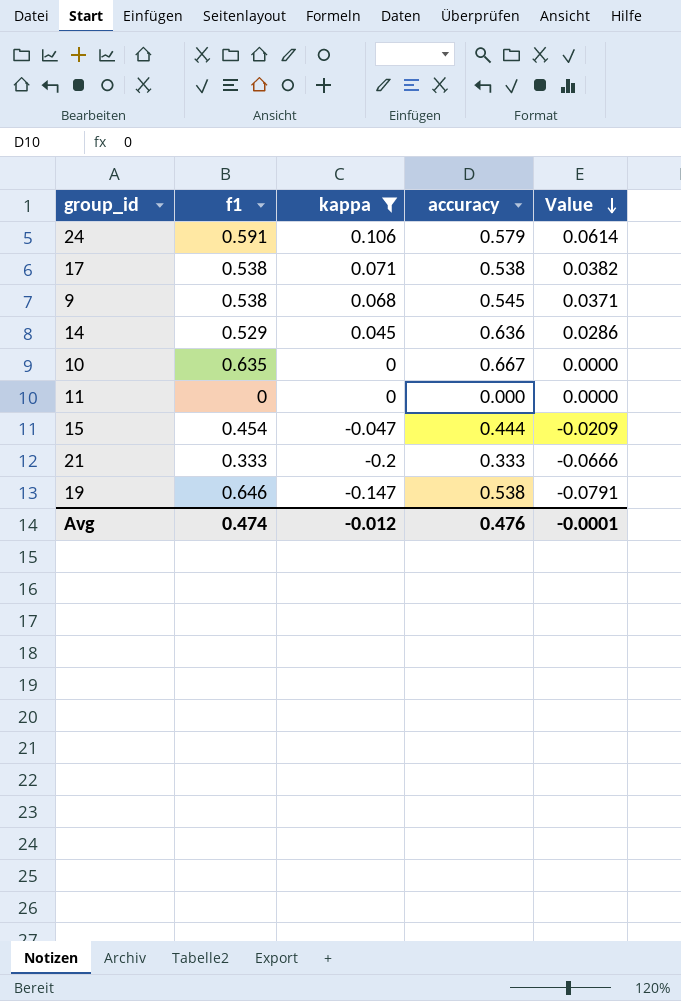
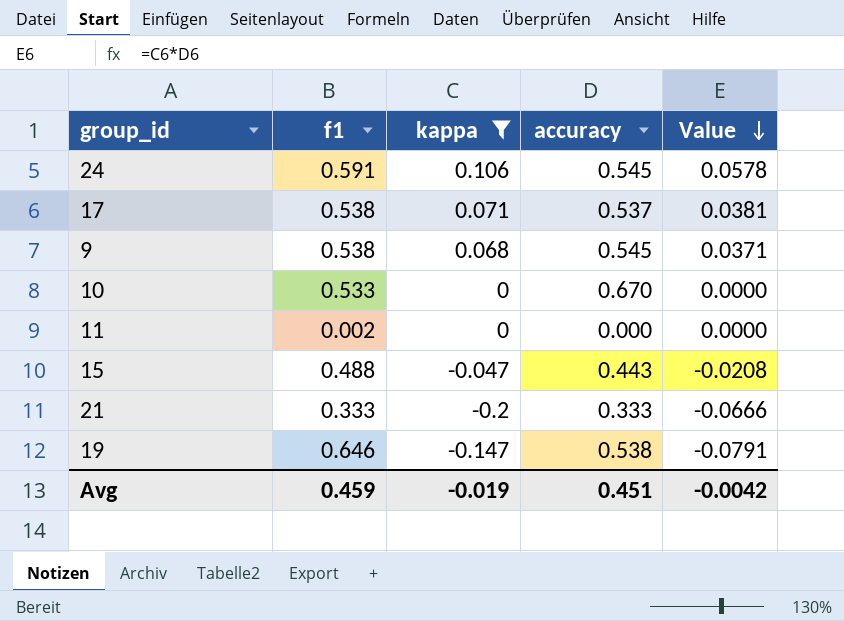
row 14: 0.529 | 0.045 | 0.636 | 0.0286 -> none
24 | accuracy: 0.579 -> 0.545
24 | Value: 0.0614 -> 0.0578
17 | accuracy: 0.538 -> 0.537
17 | Value: 0.0382 -> 0.0381
10 | f1: 0.635 -> 0.533
10 | accuracy: 0.667 -> 0.670
11 | f1: 0 -> 0.002
15 | f1: 0.454 -> 0.488
15 | accuracy: 0.444 -> 0.443
15 | Value: -0.0209 -> -0.0208
Avg | f1: 0.474 -> 0.459
Avg | kappa: -0.012 -> -0.019
Avg | accuracy: 0.476 -> 0.451
Avg | Value: -0.0001 -> -0.0042

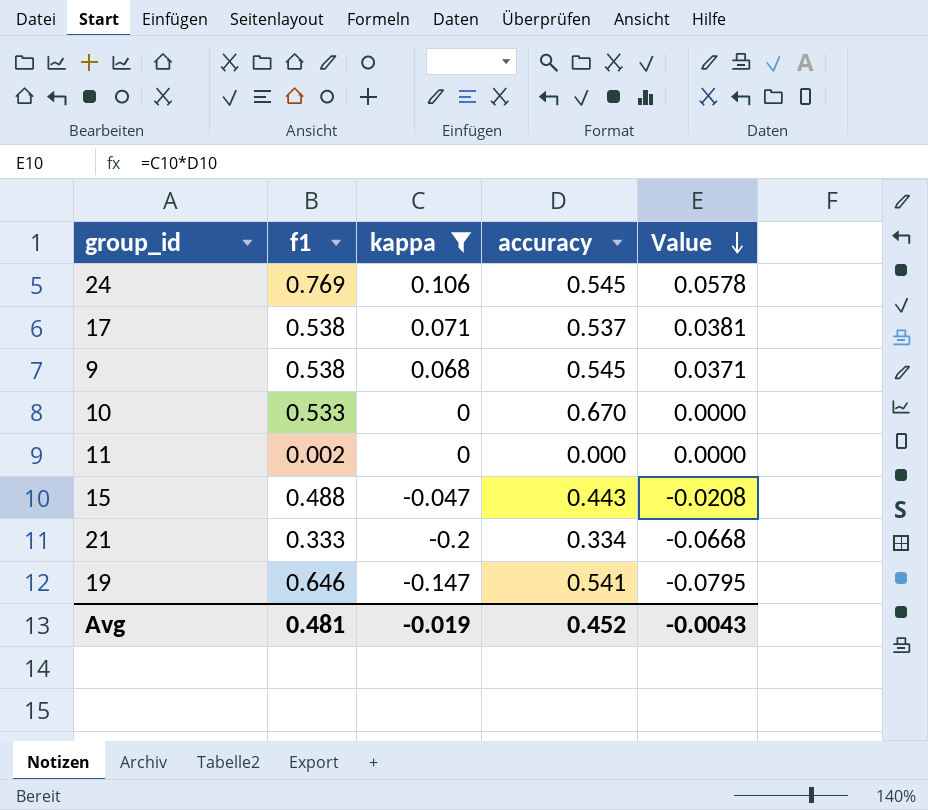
24 | f1: 0.591 -> 0.769
21 | accuracy: 0.333 -> 0.334
21 | Value: -0.0666 -> -0.0668
19 | accuracy: 0.538 -> 0.541
19 | Value: -0.0791 -> -0.0795
Avg | f1: 0.459 -> 0.481
Avg | accuracy: 0.451 -> 0.452
Avg | Value: -0.0042 -> -0.0043

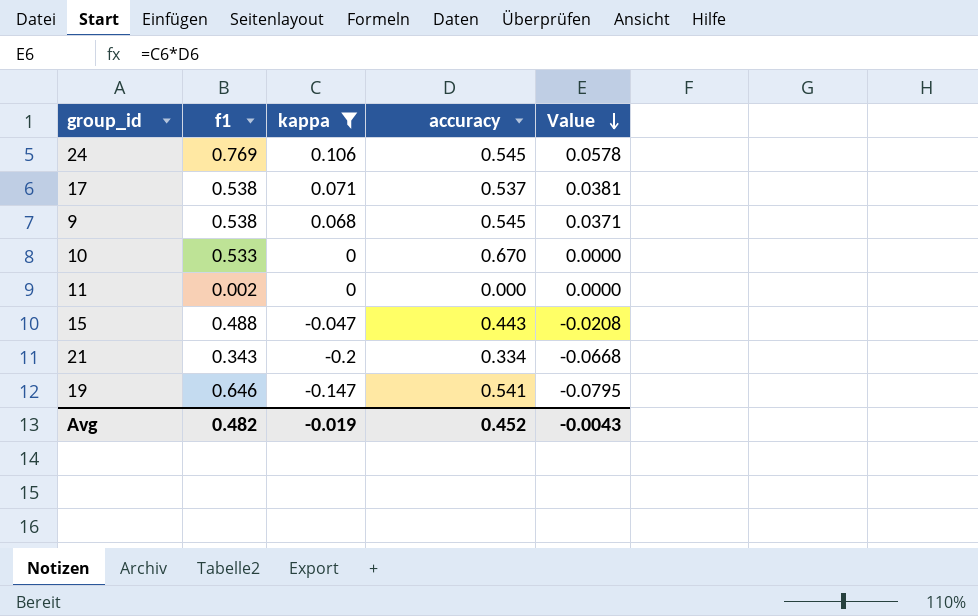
21 | f1: 0.333 -> 0.343
Avg | f1: 0.481 -> 0.482

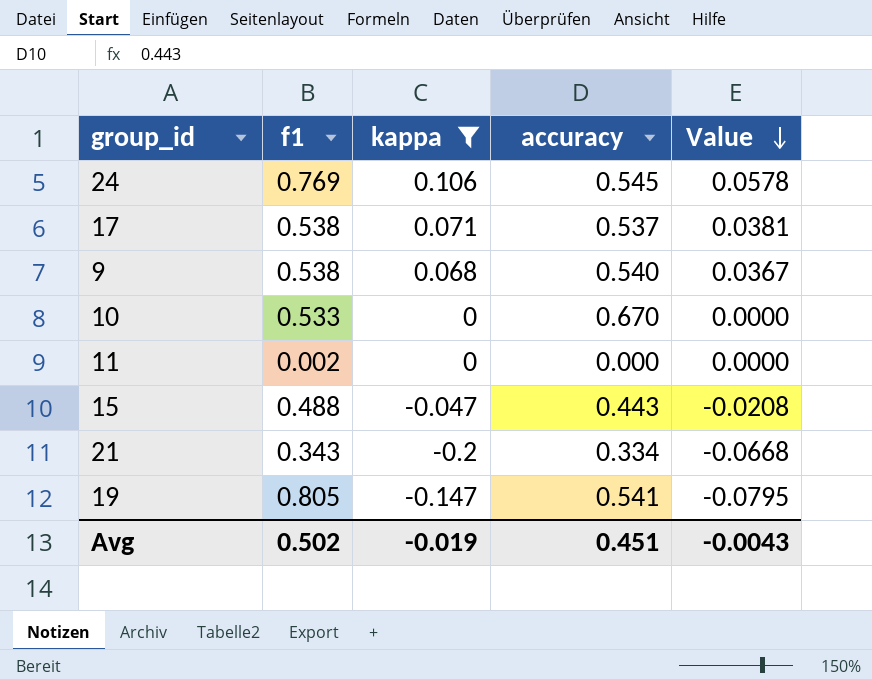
9 | accuracy: 0.545 -> 0.540
9 | Value: 0.0371 -> 0.0367
19 | f1: 0.646 -> 0.805
Avg | f1: 0.482 -> 0.502
Avg | accuracy: 0.452 -> 0.451

